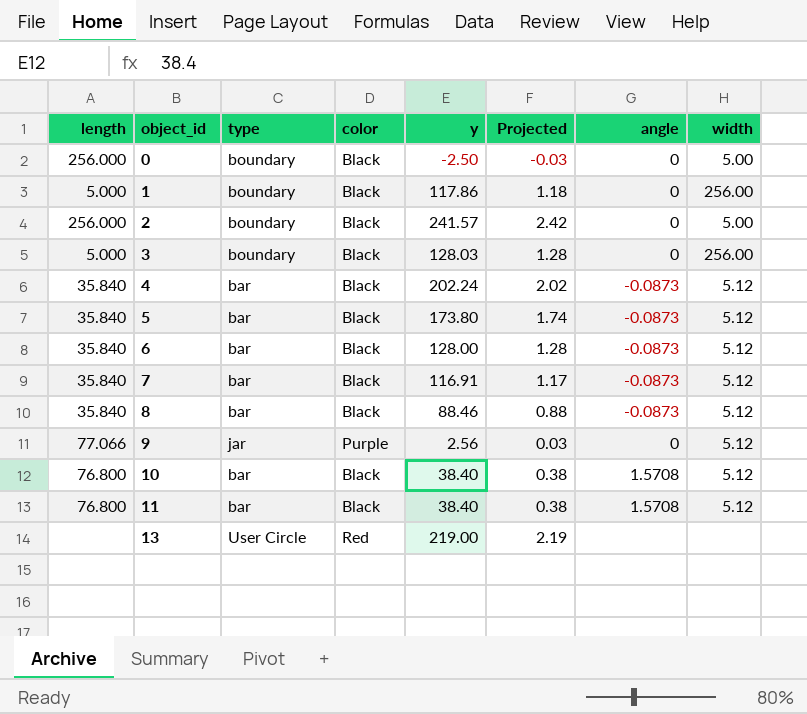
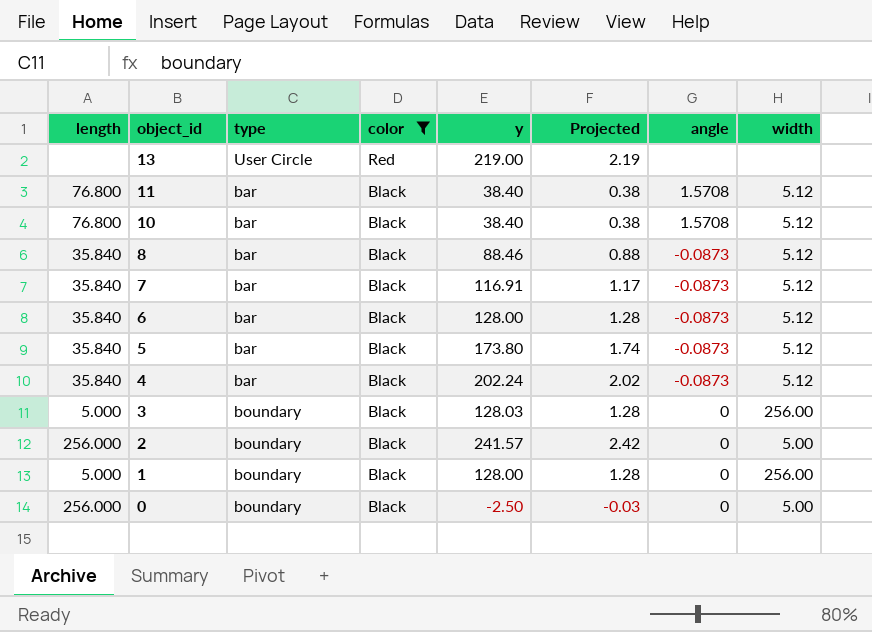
filter: none -> color != Purple
row order: object_id ascending -> object_id descending
1 | y: 117.86 -> 128.00
1 | Projected: 1.18 -> 1.28

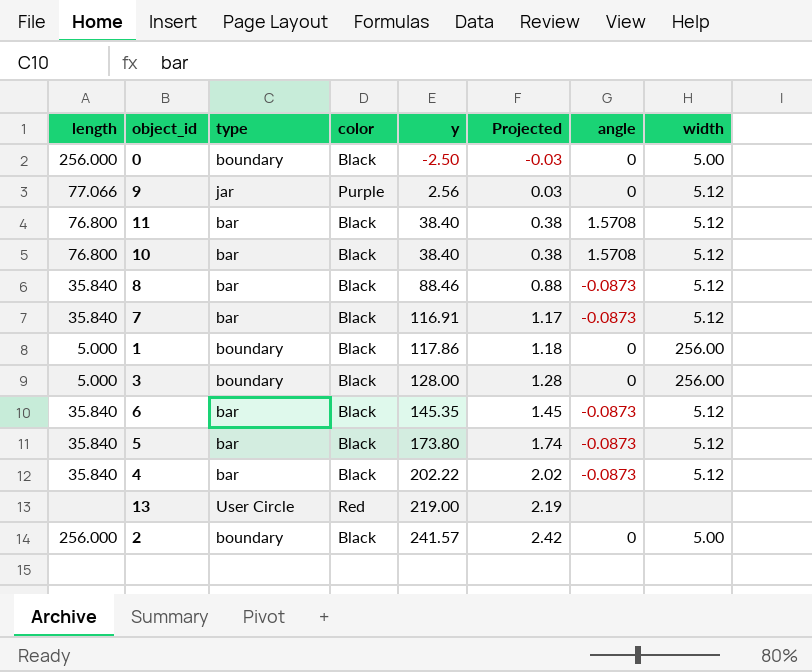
filter: color != Purple -> none
row order: object_id descending -> y ascending
1 | y: 128.00 -> 117.86
1 | Projected: 1.28 -> 1.18
3 | y: 128.03 -> 128.00
6 | y: 128.00 -> 145.35
6 | Projected: 1.28 -> 1.45
4 | y: 202.24 -> 202.22

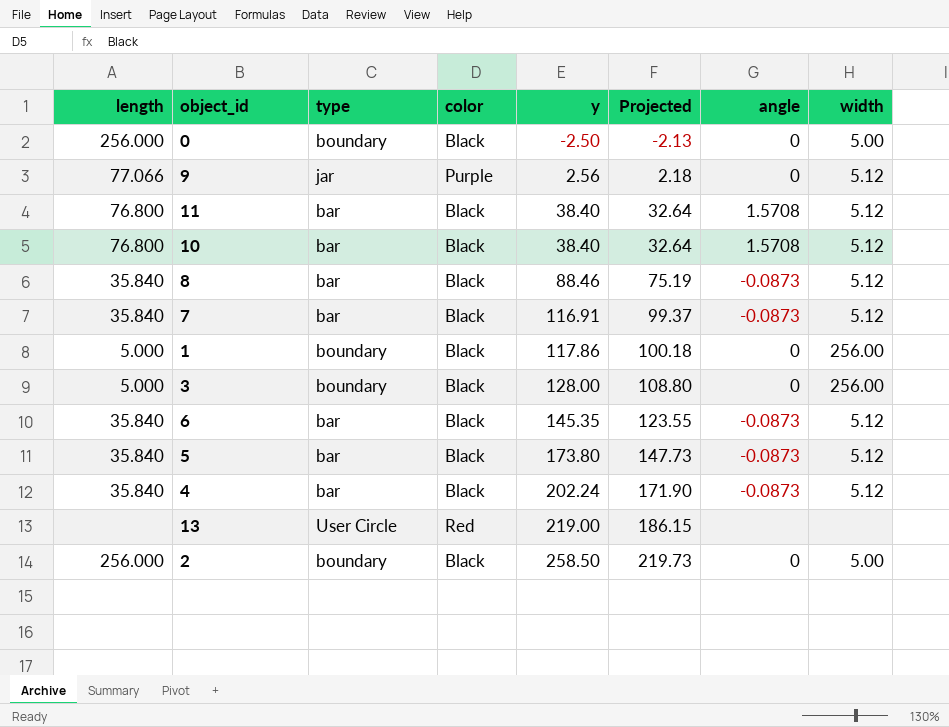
column Projected | formula: [y] * 0.01 -> [y] * 0.85
4 | y: 202.22 -> 202.24
2 | y: 241.57 -> 258.50

